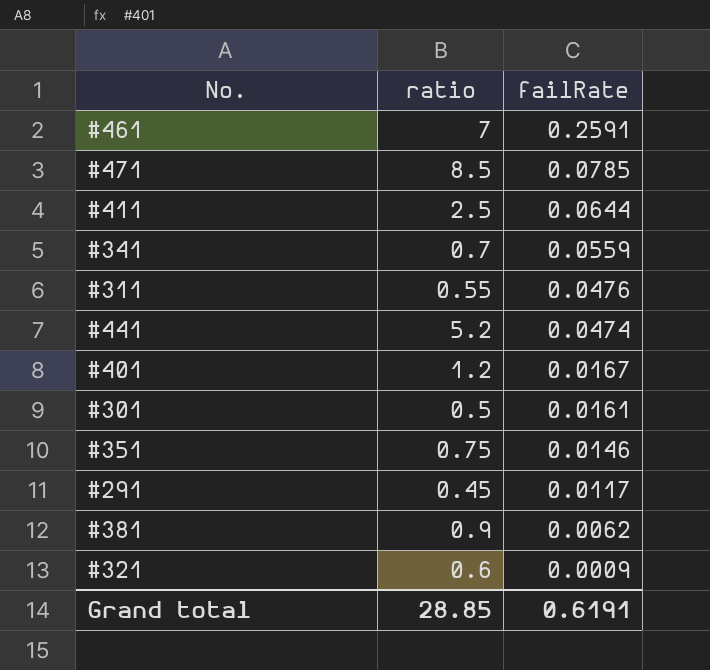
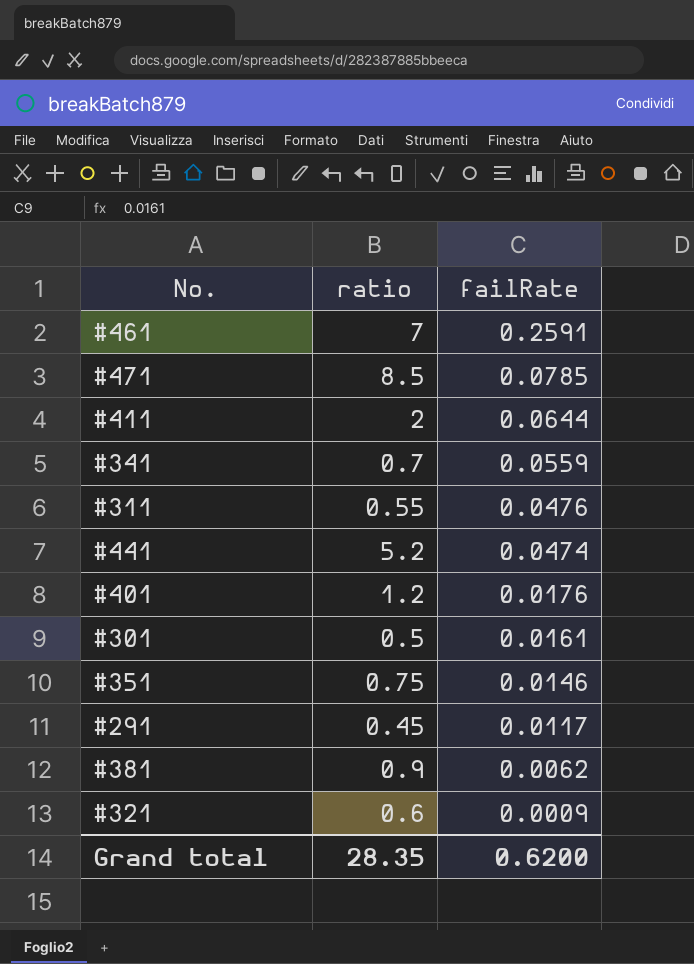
#411 | ratio: 2.5 -> 2
#401 | failRate: 0.0167 -> 0.0176
Grand total | ratio: 28.85 -> 28.35
Grand total | failRate: 0.6191 -> 0.6200

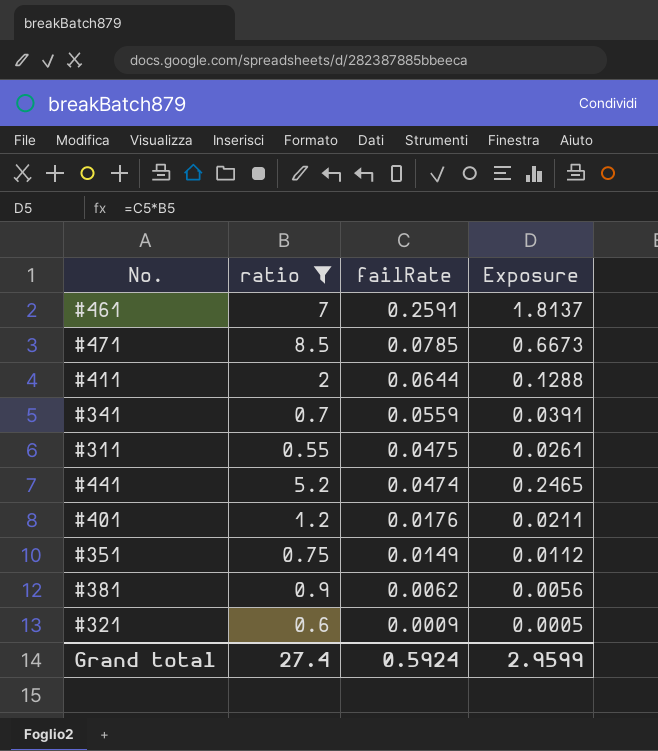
filter: none -> ratio >= 0.55
column Exposure | formula: none -> [ratio] * [failRate]
#311 | failRate: 0.0476 -> 0.0475
#351 | failRate: 0.0146 -> 0.0149
Grand total | ratio: 28.35 -> 27.4
Grand total | failRate: 0.6200 -> 0.5924

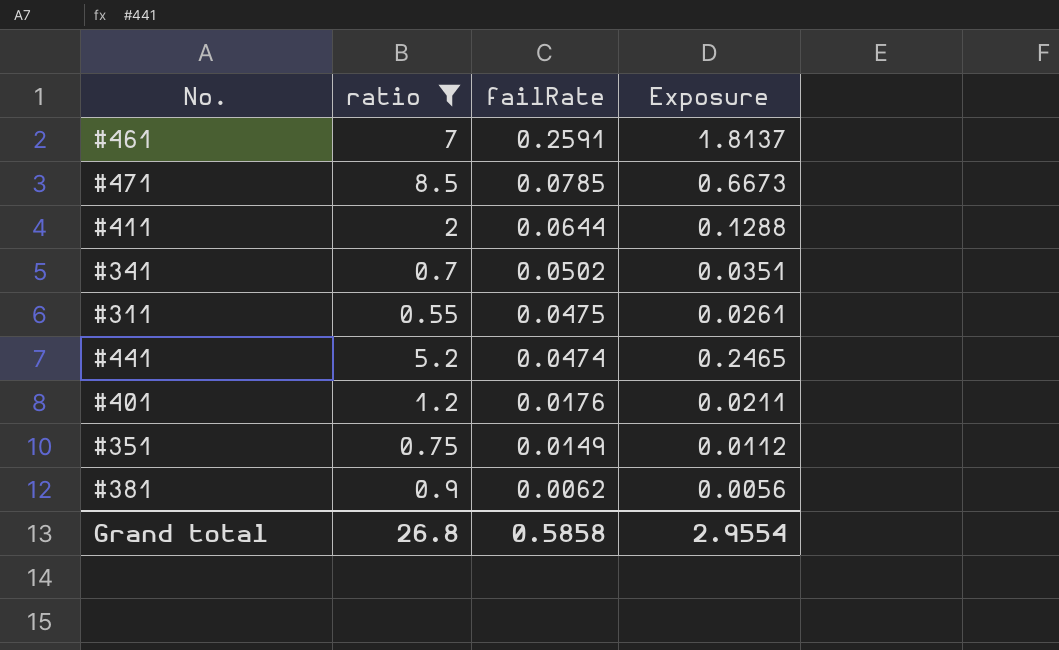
row #321: 0.6 | 0.0009 | 0.0005 -> none
#341 | failRate: 0.0559 -> 0.0502
#341 | Exposure: 0.0391 -> 0.0351
Grand total | ratio: 27.4 -> 26.8
Grand total | failRate: 0.5924 -> 0.5858
Grand total | Exposure: 2.9599 -> 2.9554

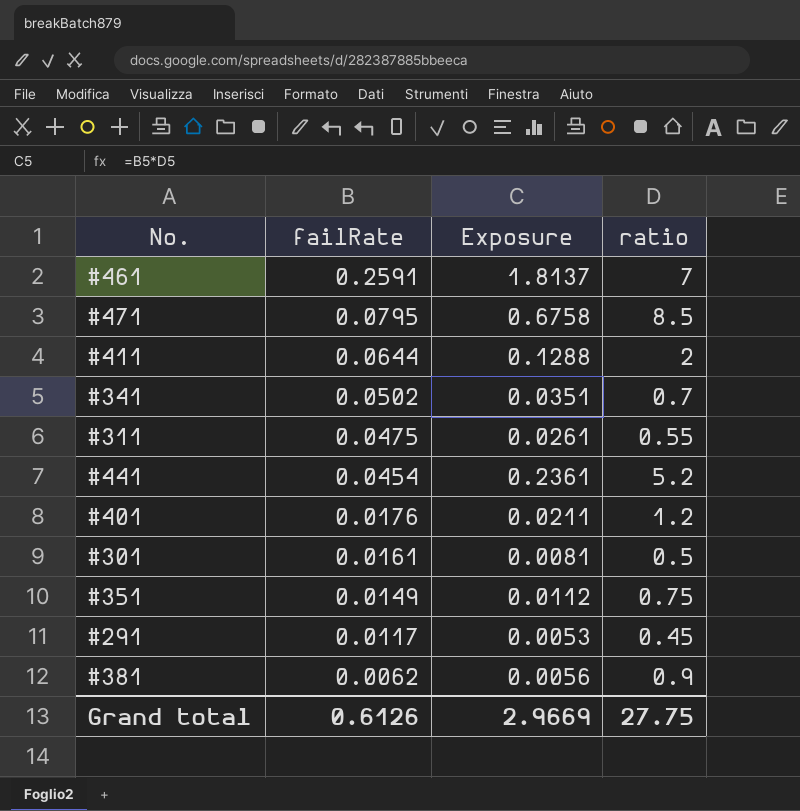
filter: ratio >= 0.55 -> none
column ratio | position: 2 -> 4
#471 | failRate: 0.0785 -> 0.0795
#471 | Exposure: 0.6673 -> 0.6758
#441 | failRate: 0.0474 -> 0.0454
#441 | Exposure: 0.2465 -> 0.2361
Grand total | failRate: 0.5858 -> 0.6126
Grand total | Exposure: 2.9554 -> 2.9669
Grand total | ratio: 26.8 -> 27.75

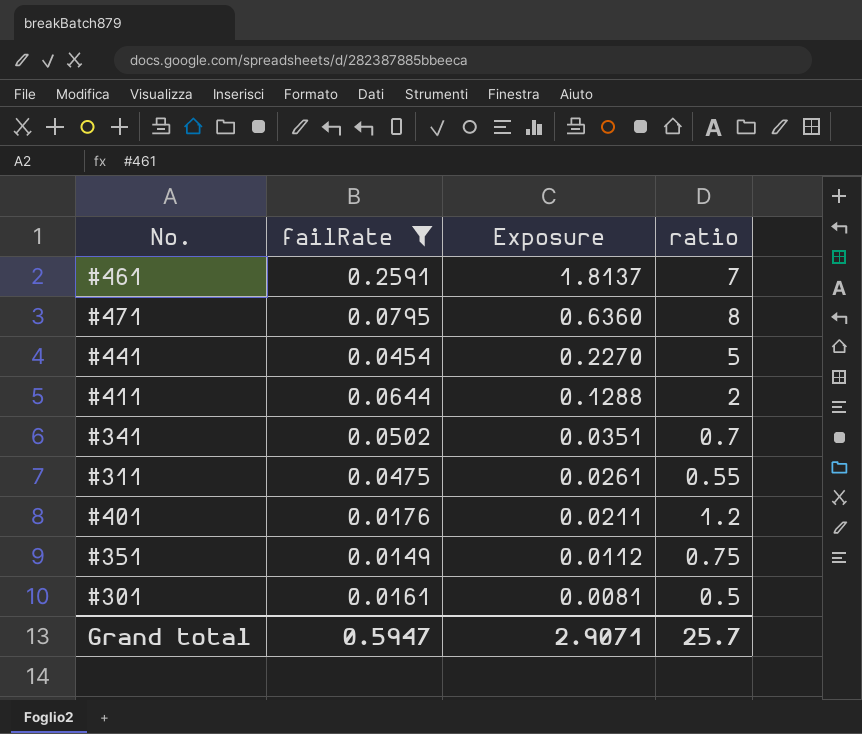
filter: none -> failRate >= 0.0149
row order: failRate descending -> Exposure descending
#471 | Exposure: 0.6758 -> 0.6360
#471 | ratio: 8.5 -> 8
#441 | Exposure: 0.2361 -> 0.2270
#441 | ratio: 5.2 -> 5
Grand total | failRate: 0.6126 -> 0.5947
Grand total | Exposure: 2.9669 -> 2.9071
Grand total | ratio: 27.75 -> 25.7

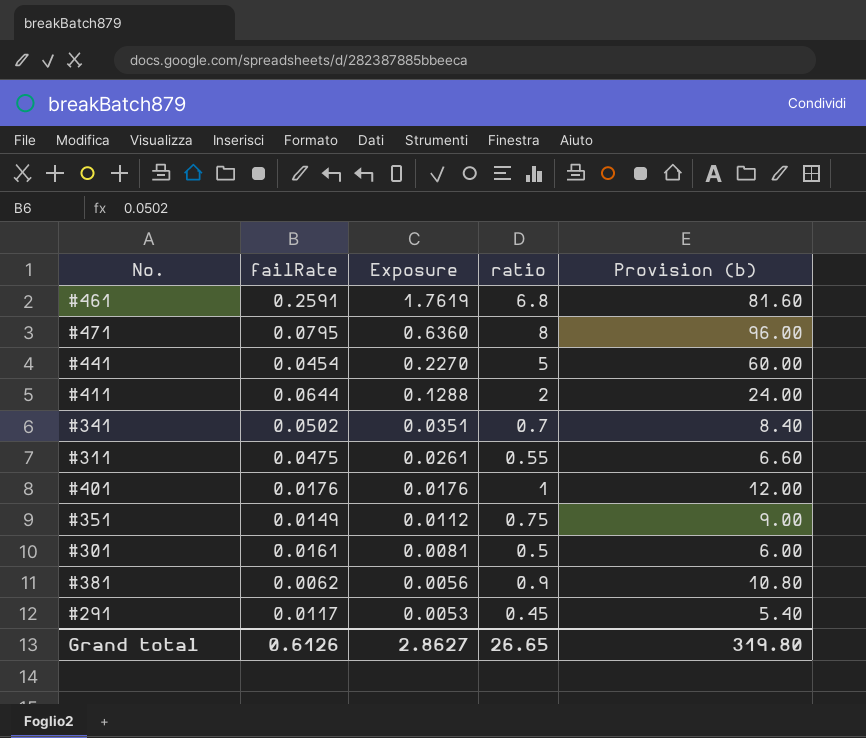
filter: failRate >= 0.0149 -> none
column Provision (b) | formula: none -> [ratio] * 12
#461 | Exposure: 1.8137 -> 1.7619
#461 | ratio: 7 -> 6.8
#401 | Exposure: 0.0211 -> 0.0176
#401 | ratio: 1.2 -> 1
Grand total | failRate: 0.5947 -> 0.6126
Grand total | Exposure: 2.9071 -> 2.8627
Grand total | ratio: 25.7 -> 26.65

